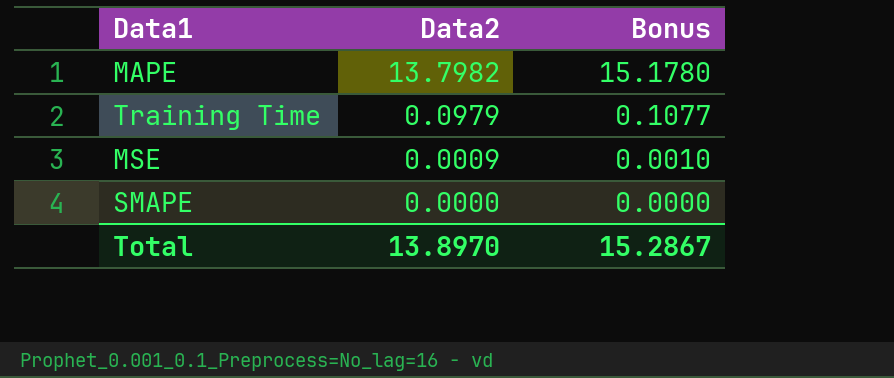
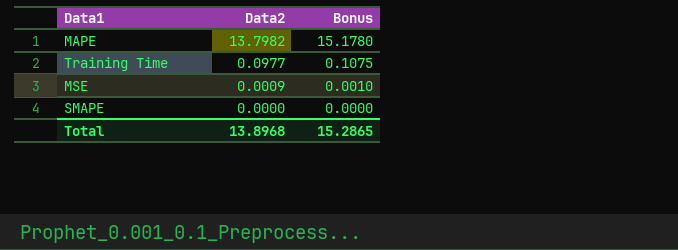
Training Time | Data2: 0.0979 -> 0.0977
Training Time | Bonus: 0.1077 -> 0.1075
Total | Data2: 13.8970 -> 13.8968
Total | Bonus: 15.2867 -> 15.2865

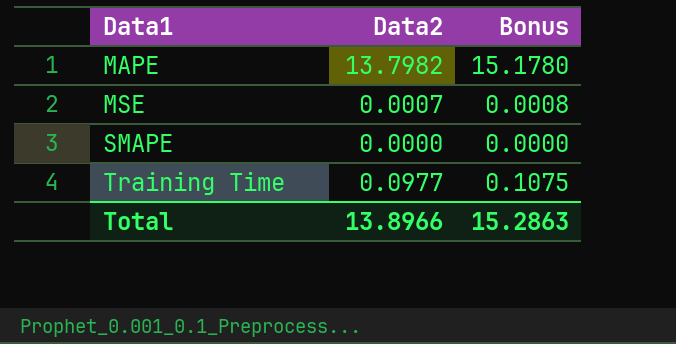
row order: Data2 descending -> Data1 ascending
MSE | Data2: 0.0009 -> 0.0007
MSE | Bonus: 0.0010 -> 0.0008
Total | Data2: 13.8968 -> 13.8966
Total | Bonus: 15.2865 -> 15.2863

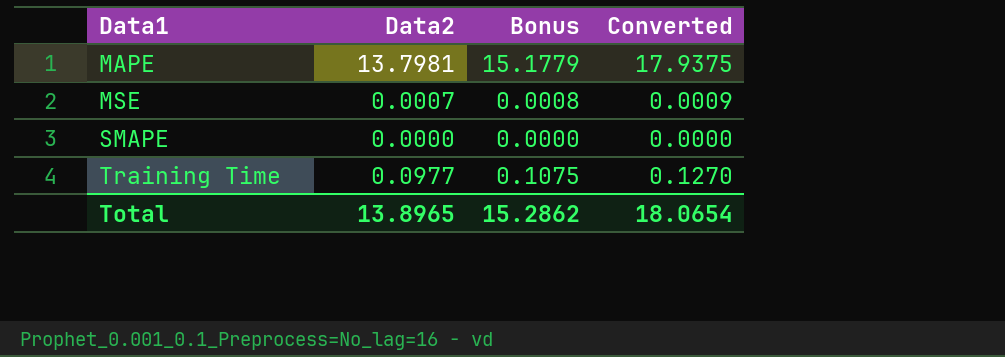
column Converted | formula: none -> [Data2] * 1.3
MAPE | Data2: 13.7982 -> 13.7981
MAPE | Bonus: 15.1780 -> 15.1779
Total | Data2: 13.8966 -> 13.8965
Total | Bonus: 15.2863 -> 15.2862

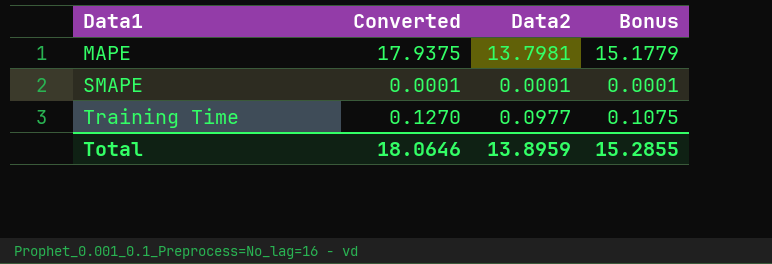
column Converted | position: 4 -> 2
row MSE: 0.0007 | 0.0008 | 0.0009 -> none
SMAPE | Converted: 0.0000 -> 0.0001
SMAPE | Data2: 0.0000 -> 0.0001
SMAPE | Bonus: 0.0000 -> 0.0001
Total | Converted: 18.0654 -> 18.0646
Total | Data2: 13.8965 -> 13.8959
Total | Bonus: 15.2862 -> 15.2855

